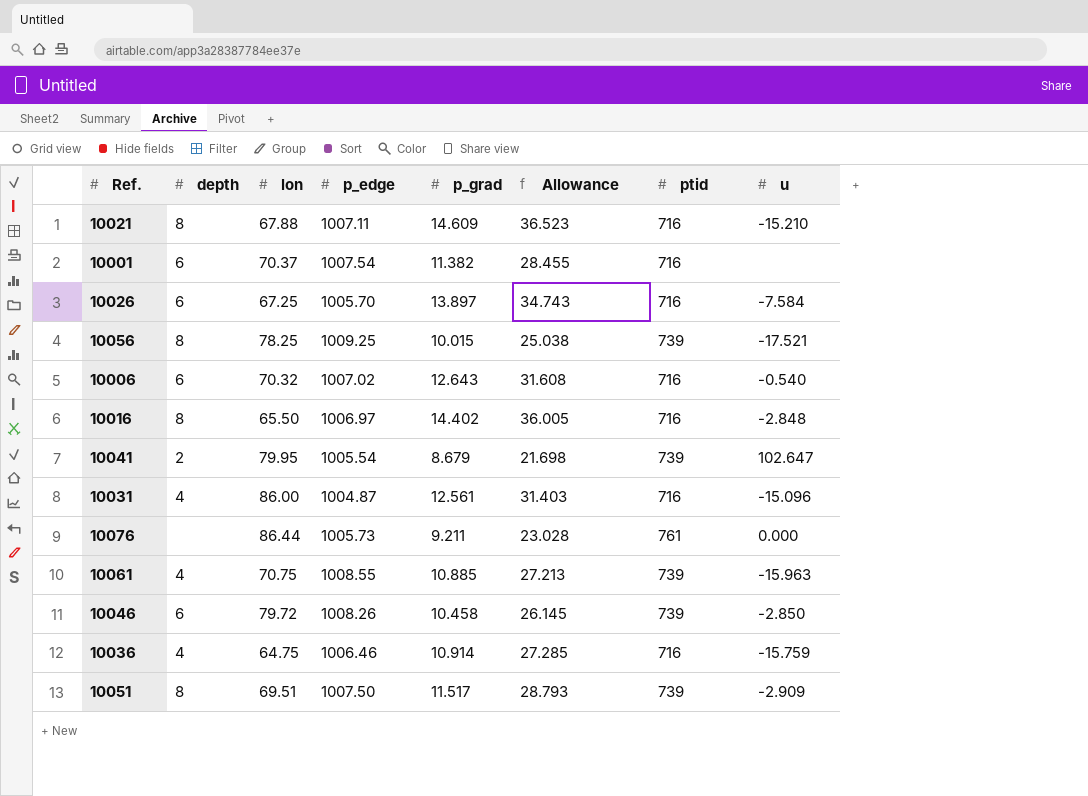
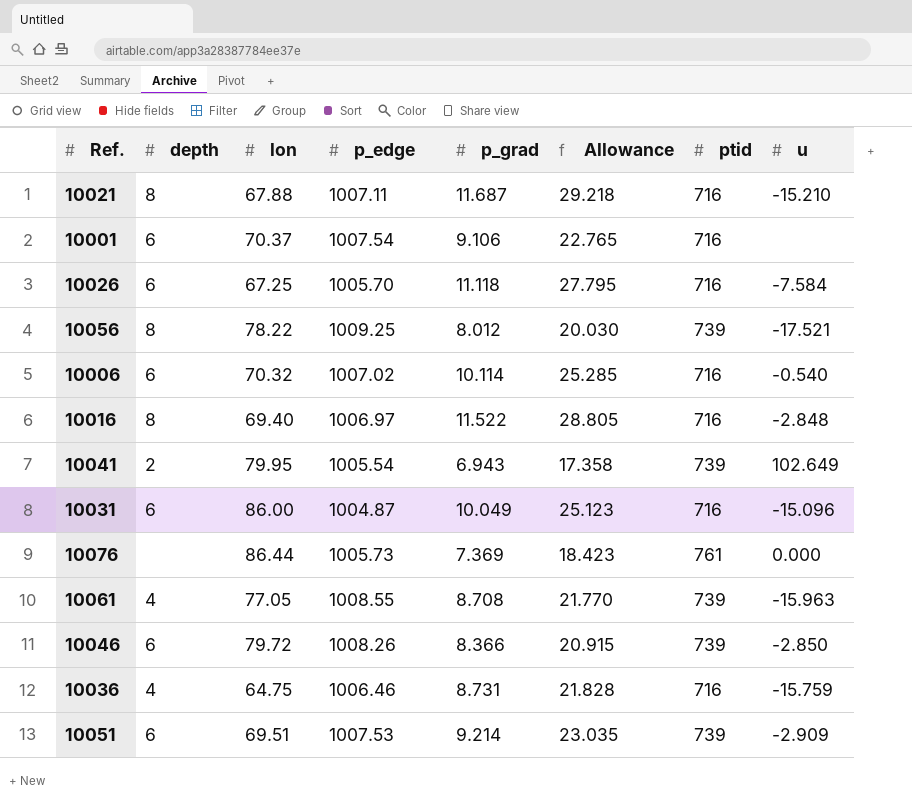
10021 | p_grad: 14.609 -> 11.687
10021 | Allowance: 36.523 -> 29.218
10001 | p_grad: 11.382 -> 9.106
10001 | Allowance: 28.455 -> 22.765
10026 | p_grad: 13.897 -> 11.118
10026 | Allowance: 34.743 -> 27.795
10056 | lon: 78.25 -> 78.22
10056 | p_grad: 10.015 -> 8.012
10056 | Allowance: 25.038 -> 20.030
10006 | p_grad: 12.643 -> 10.114
10006 | Allowance: 31.608 -> 25.285
10016 | lon: 65.50 -> 69.40
10016 | p_grad: 14.402 -> 11.522
10016 | Allowance: 36.005 -> 28.805
10041 | p_grad: 8.679 -> 6.943
10041 | Allowance: 21.698 -> 17.358
10041 | u: 102.647 -> 102.649
10031 | depth: 4 -> 6
10031 | p_grad: 12.561 -> 10.049
10031 | Allowance: 31.403 -> 25.123
10076 | p_grad: 9.211 -> 7.369
10076 | Allowance: 23.028 -> 18.423
10061 | lon: 70.75 -> 77.05
10061 | p_grad: 10.885 -> 8.708
10061 | Allowance: 27.213 -> 21.770
10046 | p_grad: 10.458 -> 8.366
10046 | Allowance: 26.145 -> 20.915
10036 | p_grad: 10.914 -> 8.731
10036 | Allowance: 27.285 -> 21.828
10051 | depth: 8 -> 6
10051 | p_edge: 1007.50 -> 1007.53
10051 | p_grad: 11.517 -> 9.214
10051 | Allowance: 28.793 -> 23.035

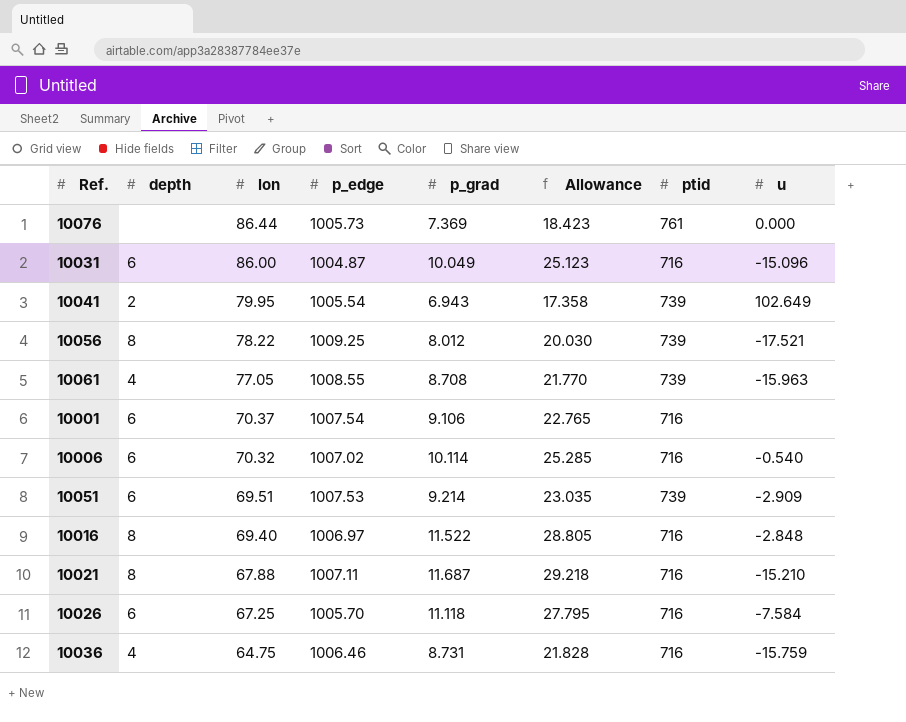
row order: none -> lon descending
row 10046: 6 | 79.72 | 1008.26 | 8.366 | 20.915 | 739 | -2.850 -> none

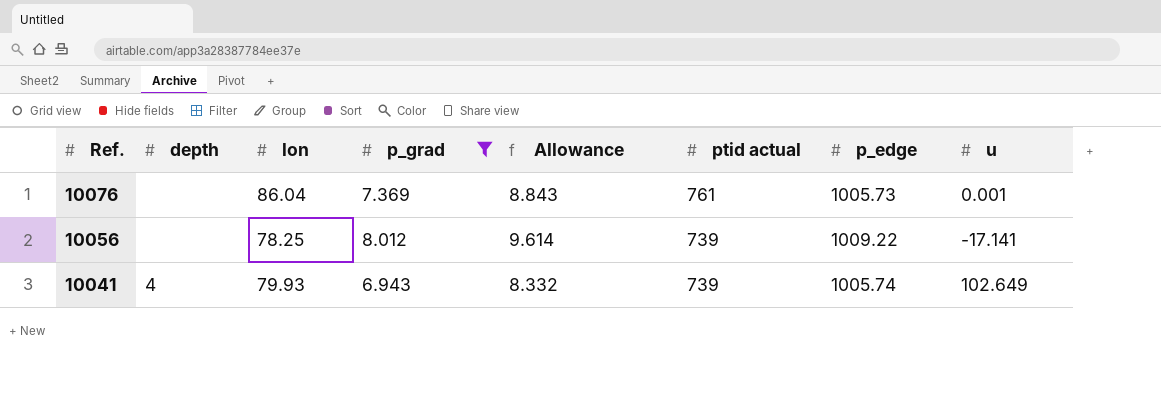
filter: none -> p_grad <= 8.012
row order: lon descending -> Ref. descending
column Allowance | formula: [p_grad] * 2.5 -> [p_grad] * 1.2
column name: ptid -> ptid actual
column p_edge | position: 4 -> 7
10076 | lon: 86.44 -> 86.04
10076 | u: 0.000 -> 0.001
10056 | depth: 8 -> none
10056 | lon: 78.22 -> 78.25
10056 | p_edge: 1009.25 -> 1009.22
10056 | u: -17.521 -> -17.141
10041 | depth: 2 -> 4
10041 | lon: 79.95 -> 79.93
10041 | p_edge: 1005.54 -> 1005.74

